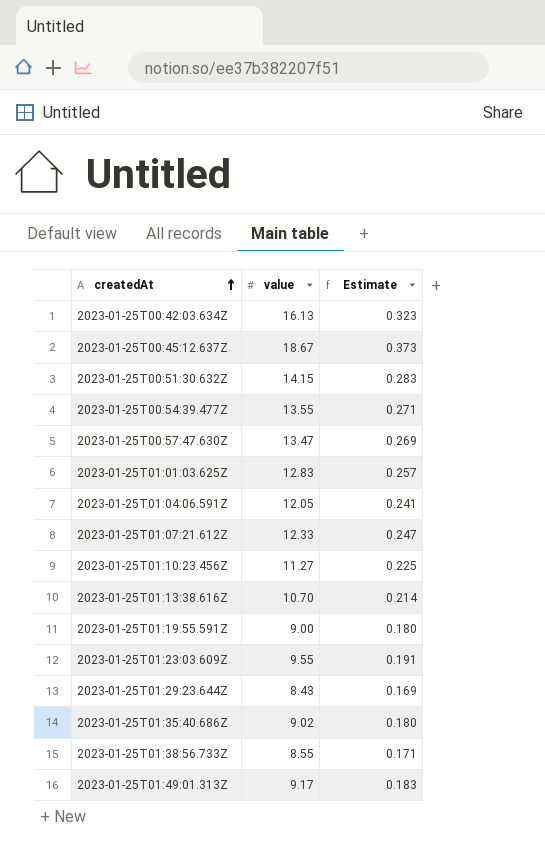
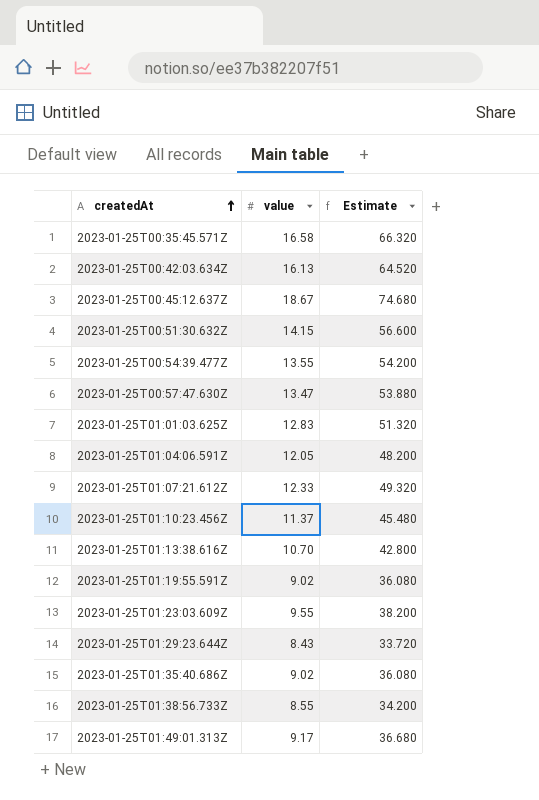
column Estimate | formula: [value] * 0.02 -> [value] * 4
row 2023-01-25T00:35:45.571Z: none -> 16.58 | 66.320
2023-01-25T01:10:23.456Z | value: 11.27 -> 11.37
2023-01-25T01:19:55.591Z | value: 9.00 -> 9.02

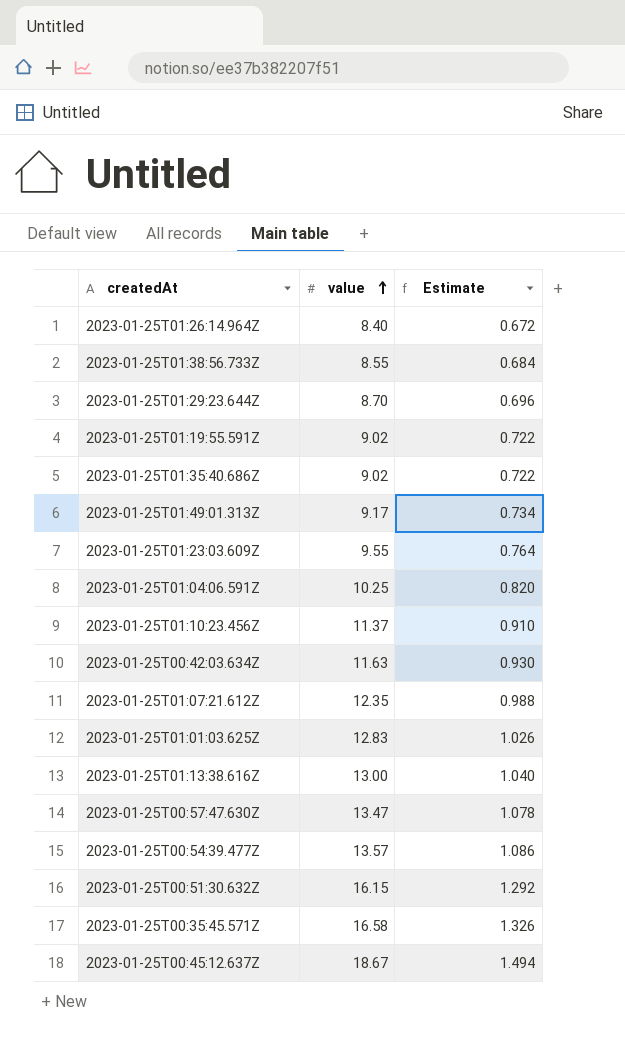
row order: createdAt ascending -> value ascending
column Estimate | formula: [value] * 4 -> [value] * 0.08
row 2023-01-25T01:26:14.964Z: none -> 8.40 | 0.672
2023-01-25T01:29:23.644Z | value: 8.43 -> 8.70
2023-01-25T01:04:06.591Z | value: 12.05 -> 10.25
2023-01-25T00:42:03.634Z | value: 16.13 -> 11.63
2023-01-25T01:07:21.612Z | value: 12.33 -> 12.35
2023-01-25T01:13:38.616Z | value: 10.70 -> 13.00
2023-01-25T00:54:39.477Z | value: 13.55 -> 13.57
2023-01-25T00:51:30.632Z | value: 14.15 -> 16.15

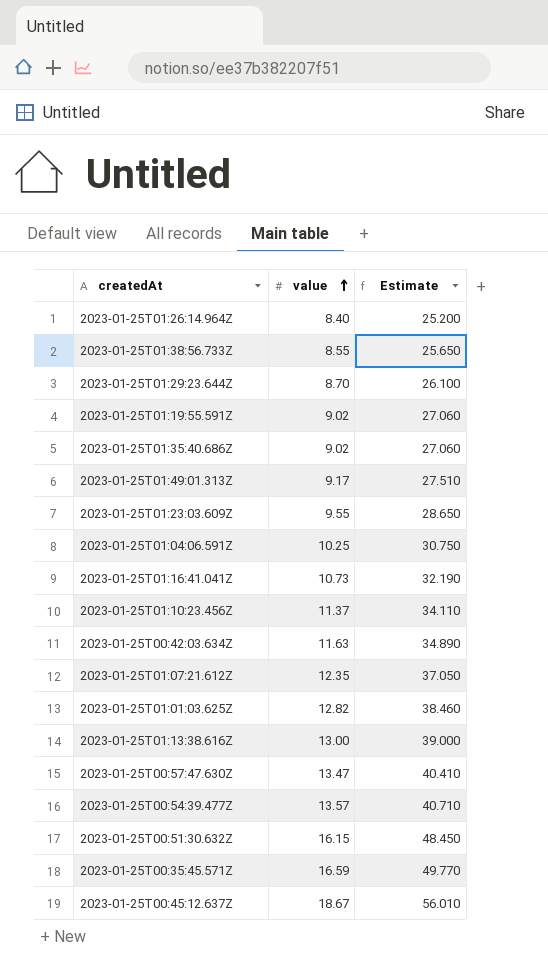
column Estimate | formula: [value] * 0.08 -> [value] * 3
row 2023-01-25T01:16:41.041Z: none -> 10.73 | 32.190
2023-01-25T01:01:03.625Z | value: 12.83 -> 12.82
2023-01-25T00:35:45.571Z | value: 16.58 -> 16.59

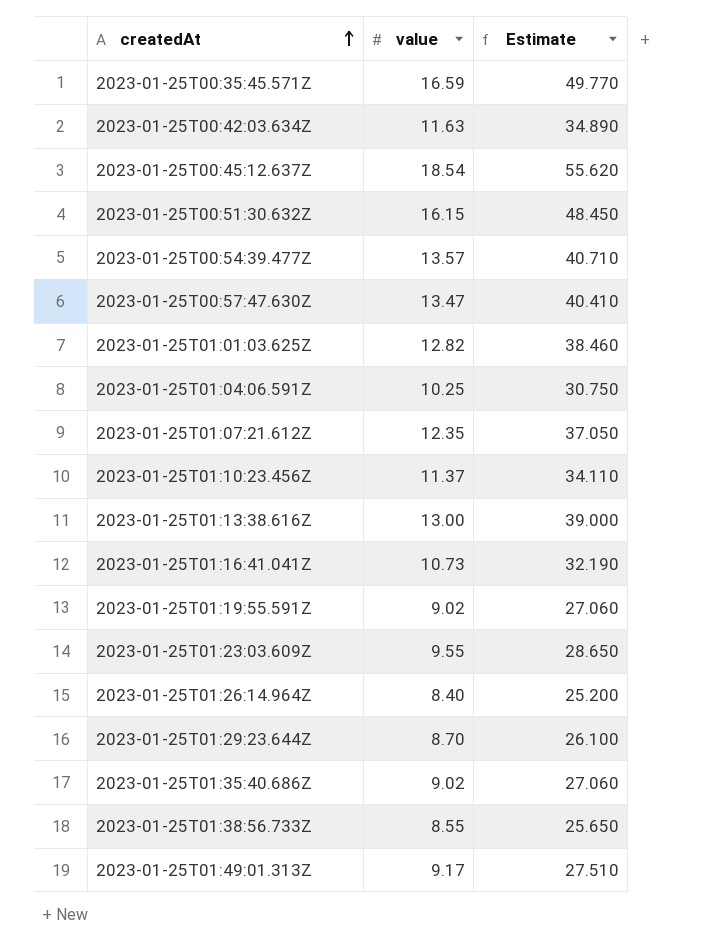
row order: value ascending -> createdAt ascending
2023-01-25T00:45:12.637Z | value: 18.67 -> 18.54
2023-01-25T00:45:12.637Z | Estimate: 56.010 -> 55.620

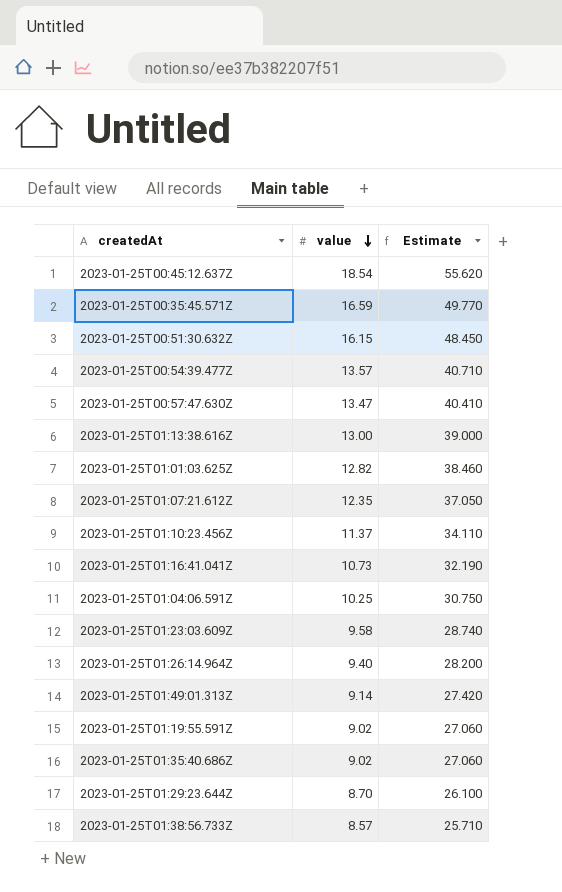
row order: createdAt ascending -> value descending
row 2023-01-25T00:42:03.634Z: 11.63 | 34.890 -> none
2023-01-25T01:23:03.609Z | value: 9.55 -> 9.58
2023-01-25T01:23:03.609Z | Estimate: 28.650 -> 28.740
2023-01-25T01:26:14.964Z | value: 8.40 -> 9.40
2023-01-25T01:26:14.964Z | Estimate: 25.200 -> 28.200
2023-01-25T01:49:01.313Z | value: 9.17 -> 9.14
2023-01-25T01:49:01.313Z | Estimate: 27.510 -> 27.420
2023-01-25T01:38:56.733Z | value: 8.55 -> 8.57
2023-01-25T01:38:56.733Z | Estimate: 25.650 -> 25.710

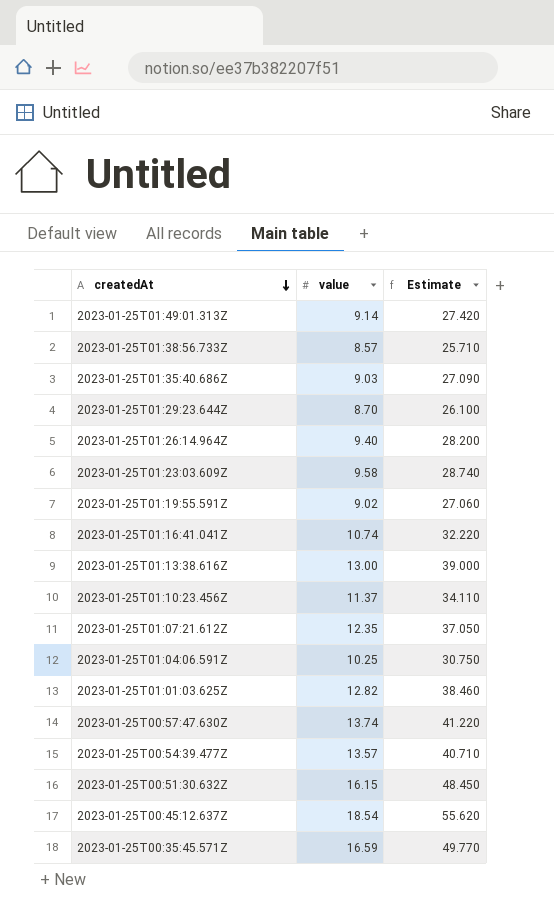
row order: value descending -> createdAt descending
2023-01-25T01:35:40.686Z | value: 9.02 -> 9.03
2023-01-25T01:35:40.686Z | Estimate: 27.060 -> 27.090
2023-01-25T01:16:41.041Z | value: 10.73 -> 10.74
2023-01-25T01:16:41.041Z | Estimate: 32.190 -> 32.220
2023-01-25T00:57:47.630Z | value: 13.47 -> 13.74
2023-01-25T00:57:47.630Z | Estimate: 40.410 -> 41.220

